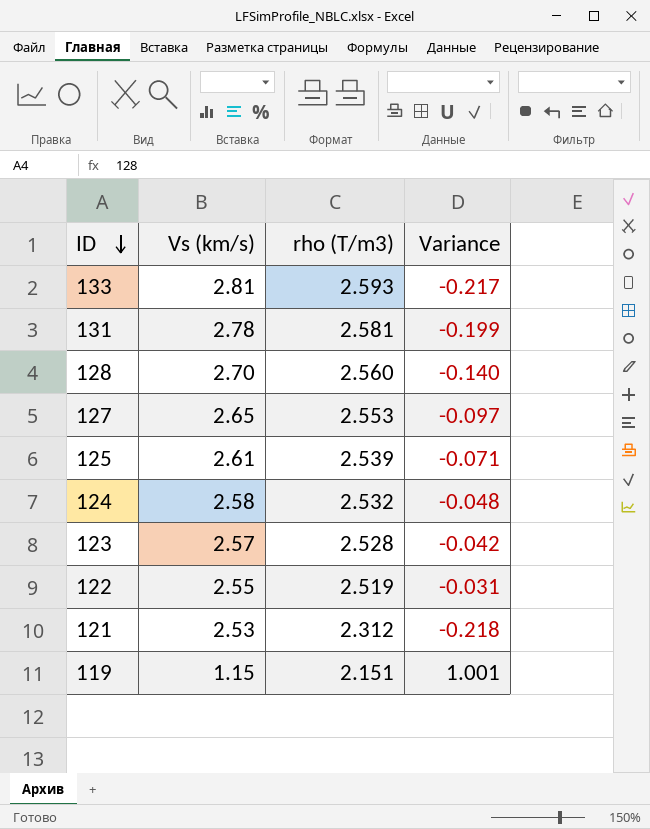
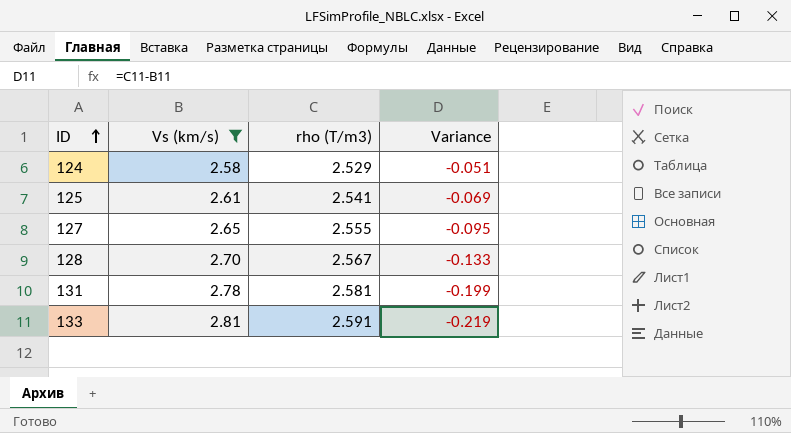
filter: none -> Vs (km/s) >= 2.58
row order: ID descending -> ID ascending
124 | rho (T/m3): 2.532 -> 2.529
124 | Variance: -0.048 -> -0.051
125 | rho (T/m3): 2.539 -> 2.541
125 | Variance: -0.071 -> -0.069
127 | rho (T/m3): 2.553 -> 2.555
127 | Variance: -0.097 -> -0.095
128 | rho (T/m3): 2.560 -> 2.567
128 | Variance: -0.140 -> -0.133
133 | rho (T/m3): 2.593 -> 2.591
133 | Variance: -0.217 -> -0.219

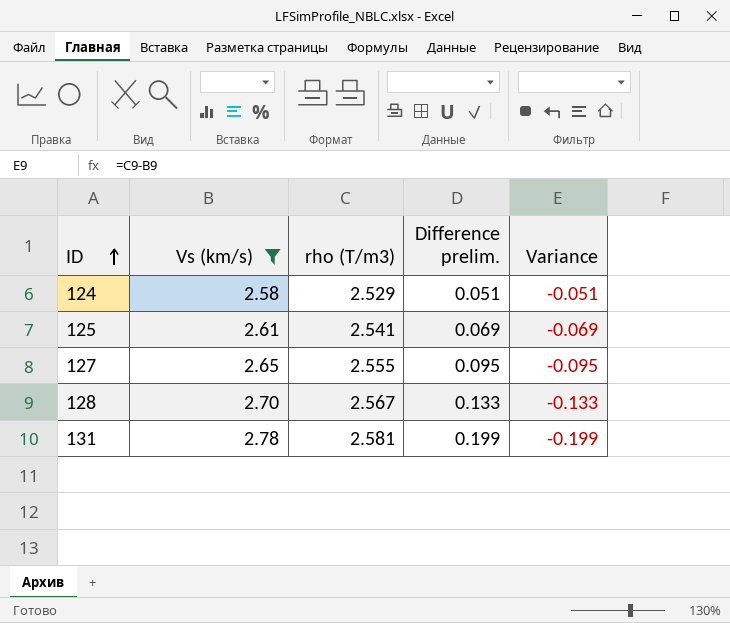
column Difference prelim. | formula: none -> [Vs (km/s)] - [rho (T/m3)]
row 133: 2.81 | 2.591 | -0.219 -> none

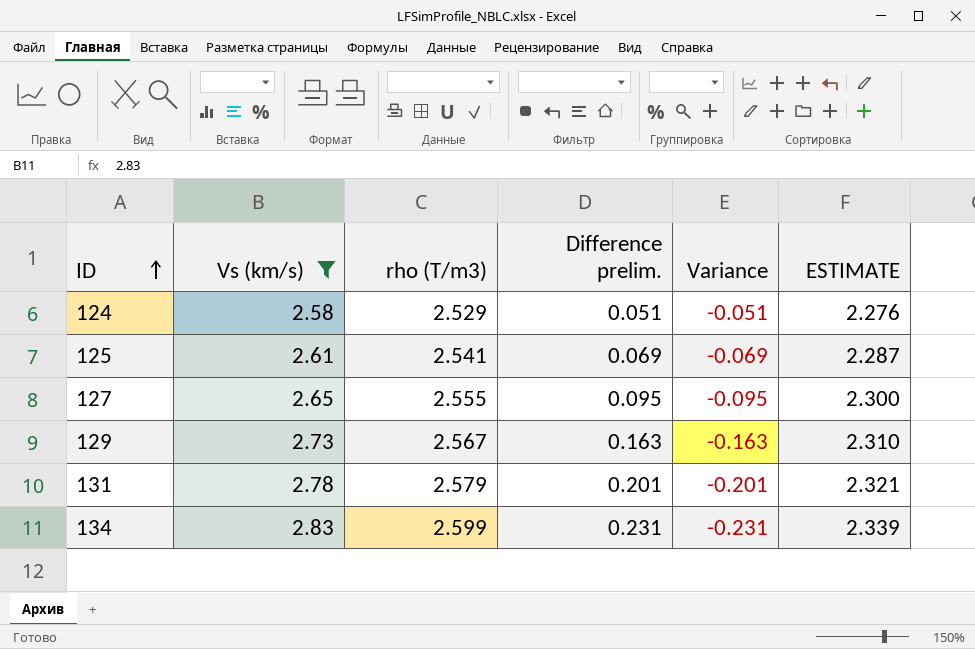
column ESTIMATE | formula: none -> [rho (T/m3)] * 0.9
row 128: 2.70 | 2.567 | 0.133 | -0.133 -> none
row 129: none -> 2.73 | 2.567 | 0.163 | -0.163 | 2.310
131 | rho (T/m3): 2.581 -> 2.579
131 | Difference prelim.: 0.199 -> 0.201
131 | Variance: -0.199 -> -0.201
row 134: none -> 2.83 | 2.599 | 0.231 | -0.231 | 2.339

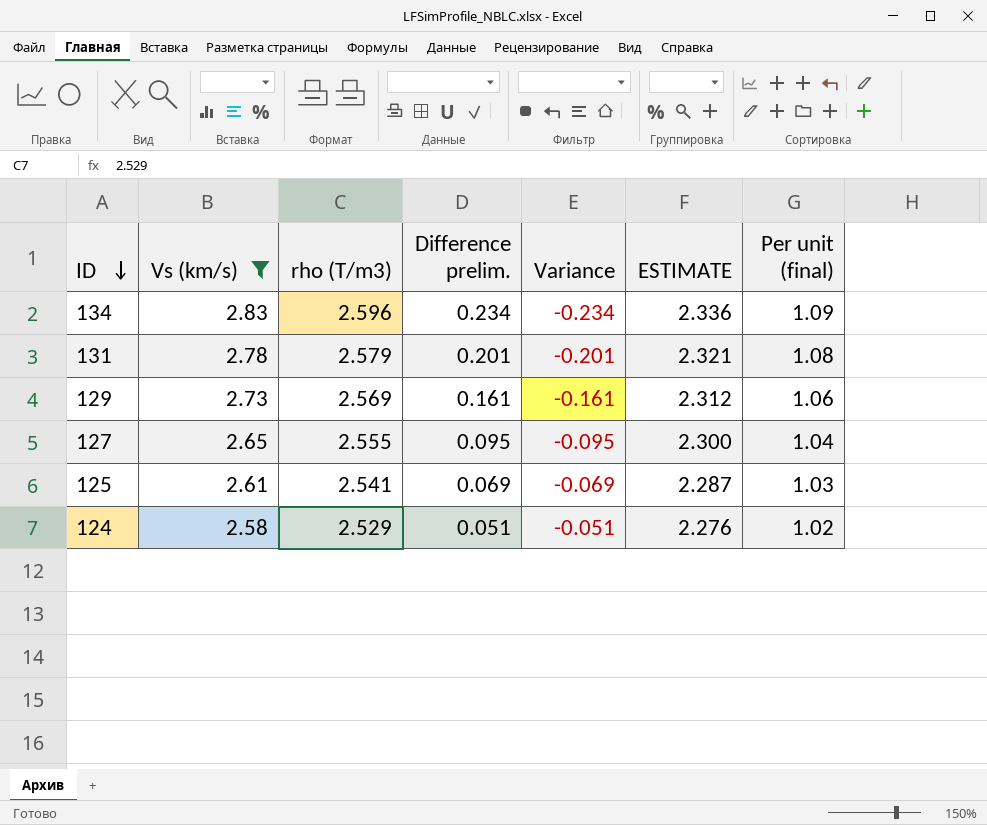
row order: ID ascending -> ID descending
column Per unit (final) | formula: none -> [Vs (km/s)] / [rho (T/m3)]
134 | rho (T/m3): 2.599 -> 2.596
134 | Difference prelim.: 0.231 -> 0.234
134 | Variance: -0.231 -> -0.234
134 | ESTIMATE: 2.339 -> 2.336
129 | rho (T/m3): 2.567 -> 2.569
129 | Difference prelim.: 0.163 -> 0.161
129 | Variance: -0.163 -> -0.161
129 | ESTIMATE: 2.310 -> 2.312

